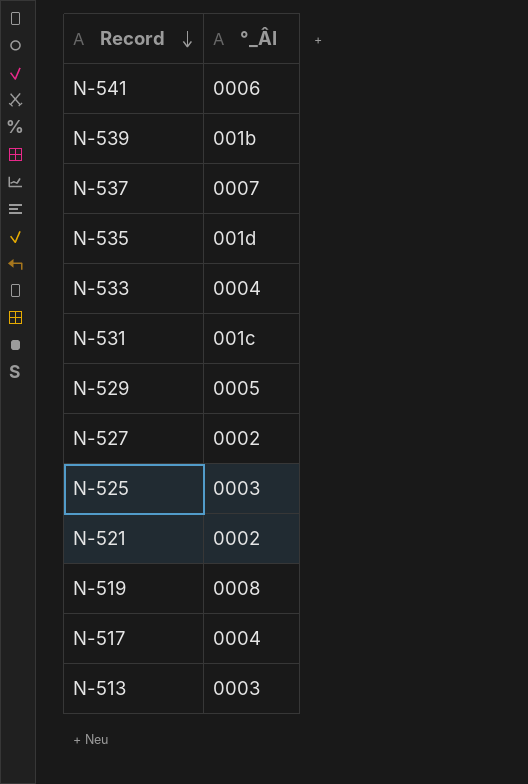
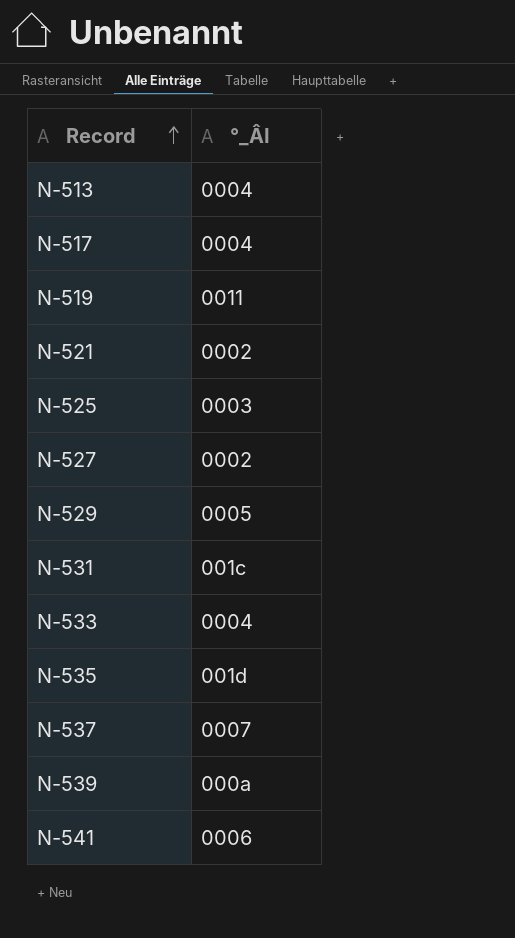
row order: Record descending -> Record ascending
N-513 | °_ÂI: 0003 -> 0004
N-519 | °_ÂI: 0008 -> 0011
N-539 | °_ÂI: 001b -> 000a

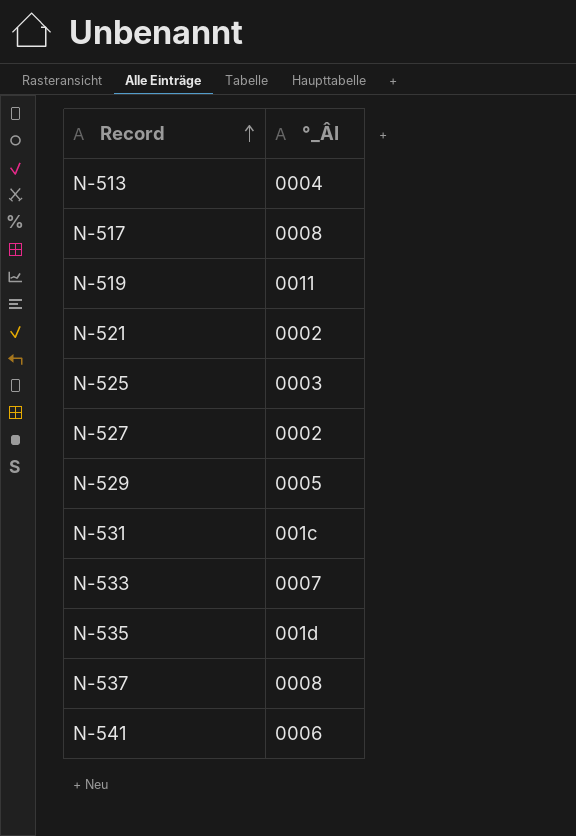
row N-539: 000a -> none
N-517 | °_ÂI: 0004 -> 0008
N-533 | °_ÂI: 0004 -> 0007
N-537 | °_ÂI: 0007 -> 0008

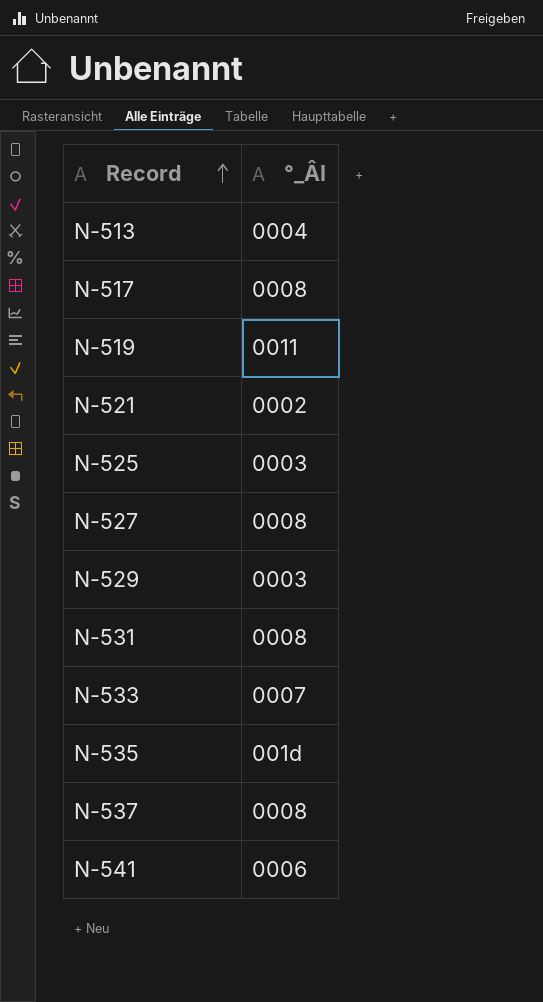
N-527 | °_ÂI: 0002 -> 0008
N-529 | °_ÂI: 0005 -> 0003
N-531 | °_ÂI: 001c -> 0008

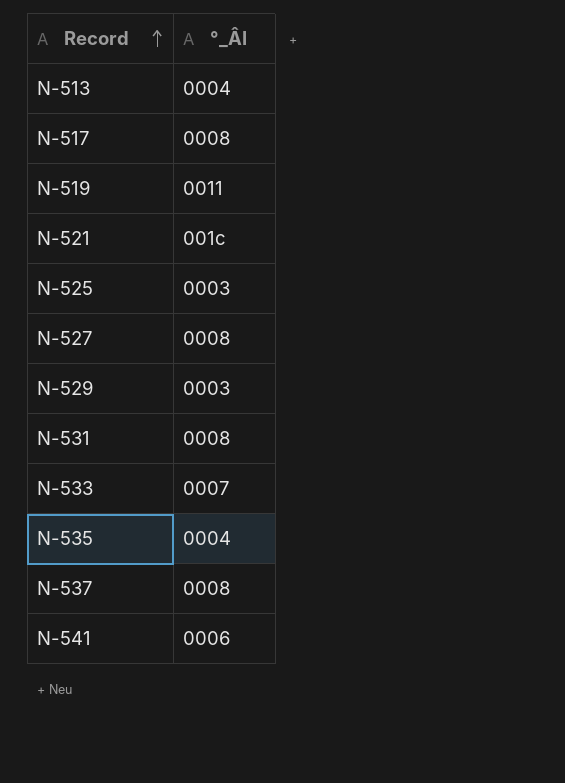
N-521 | °_ÂI: 0002 -> 001c
N-535 | °_ÂI: 001d -> 0004

